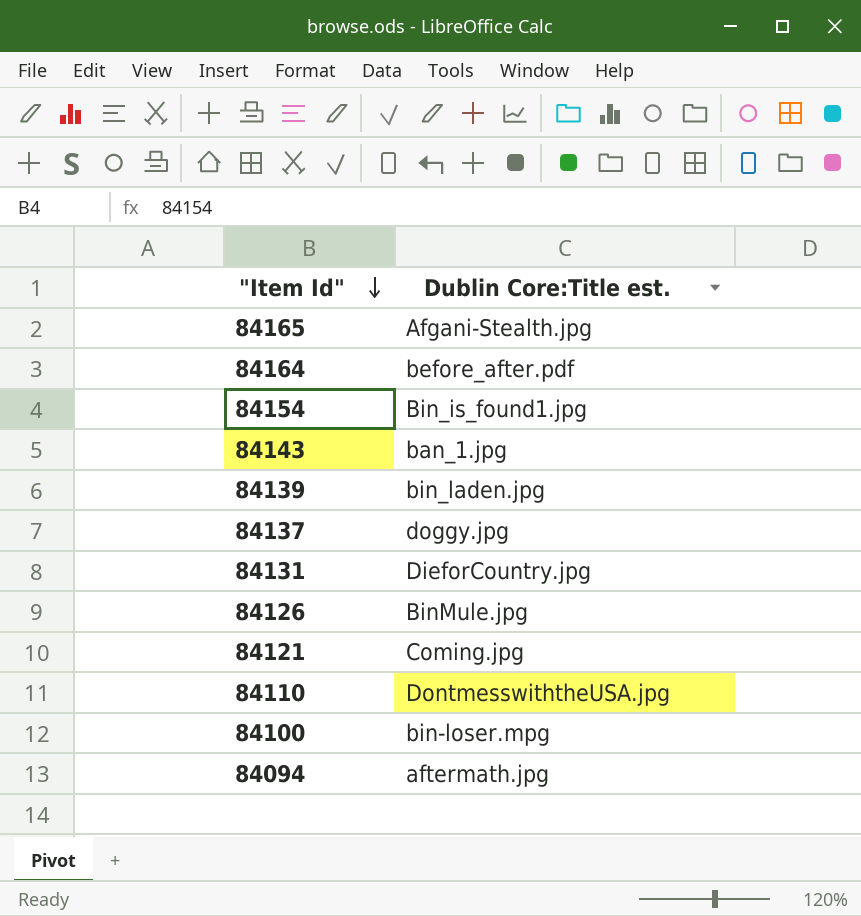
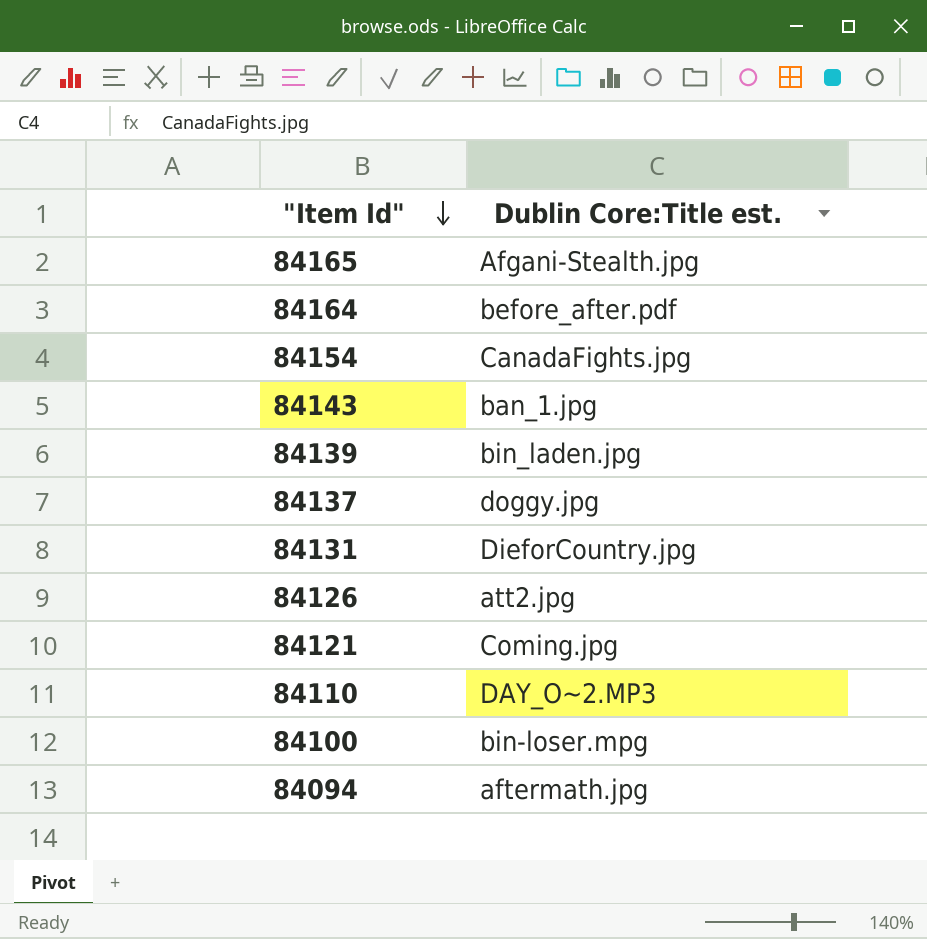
84154 | Dublin Core:Title est.: Bin_is_found1.jpg -> CanadaFights.jpg
84126 | Dublin Core:Title est.: BinMule.jpg -> att2.jpg
84110 | Dublin Core:Title est.: DontmesswiththeUSA.jpg -> DAY_O~2.MP3

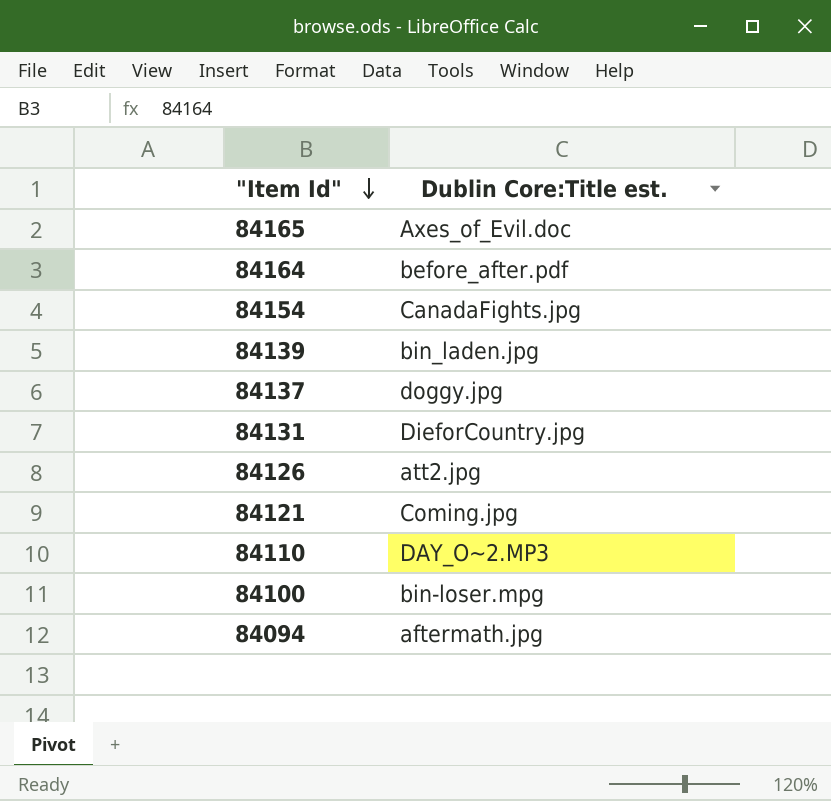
row 84143: ban_1.jpg -> none
84165 | Dublin Core:Title est.: Afgani-Stealth.jpg -> Axes_of_Evil.doc

